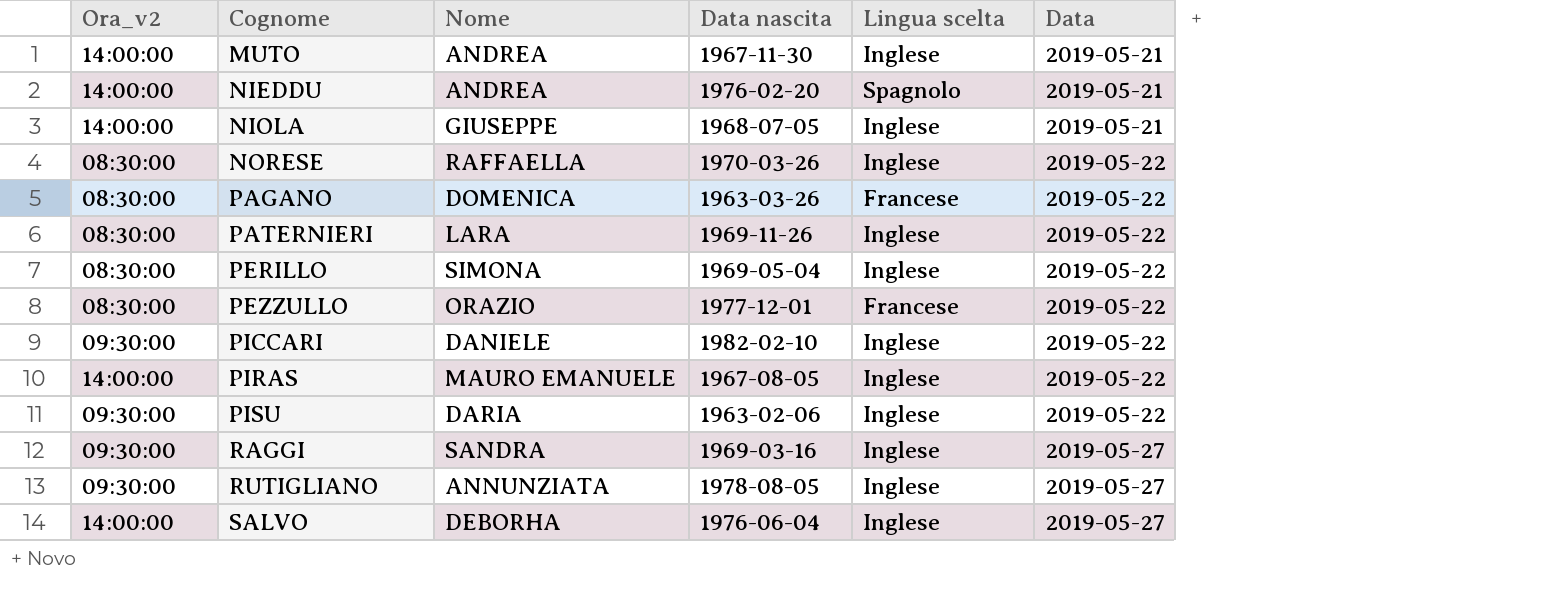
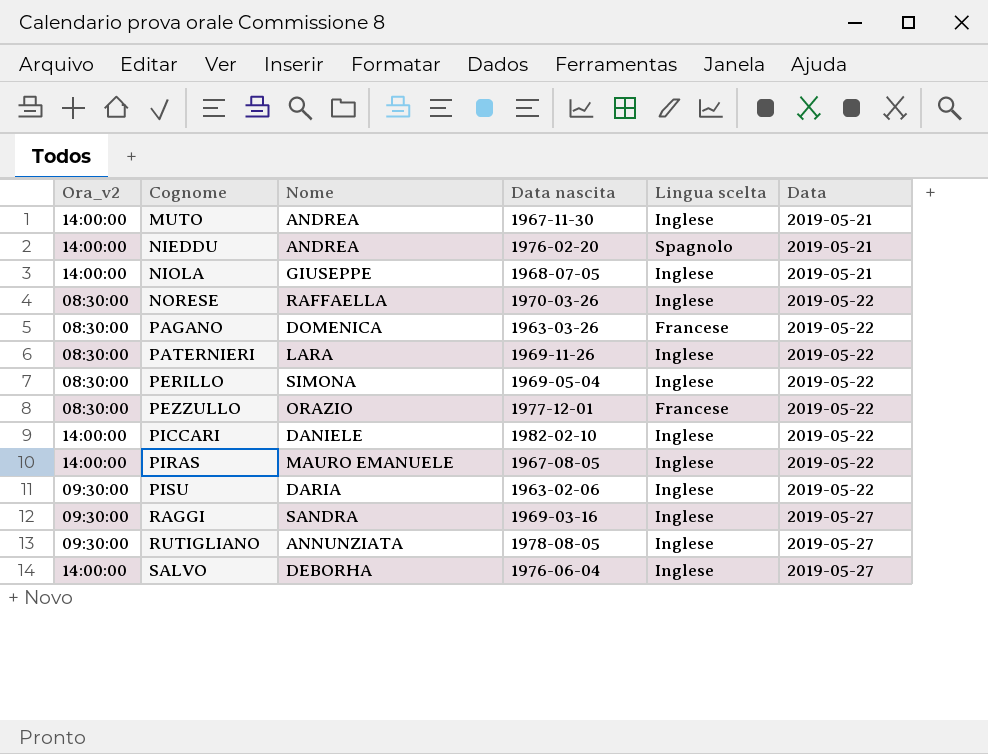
PICCARI | Ora_v2: 09:30:00 -> 14:00:00

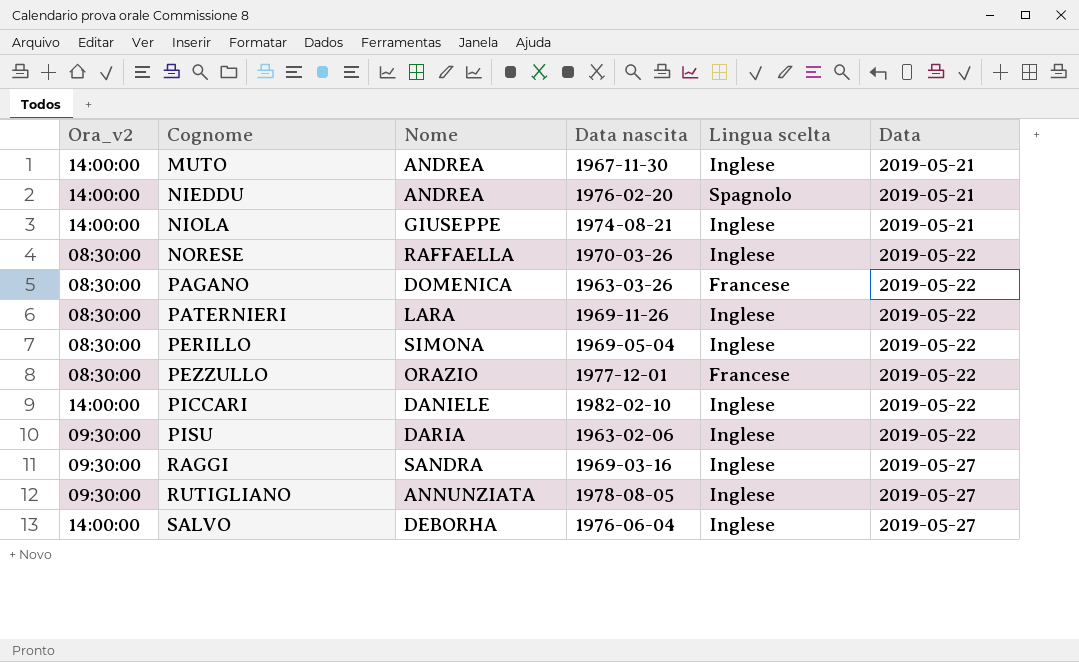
row PIRAS: 14:00:00 | MAURO EMANUELE | 1967-08-05 | Inglese | 2019-05-22 -> none
NIOLA | Data nascita: 1968-07-05 -> 1974-08-21

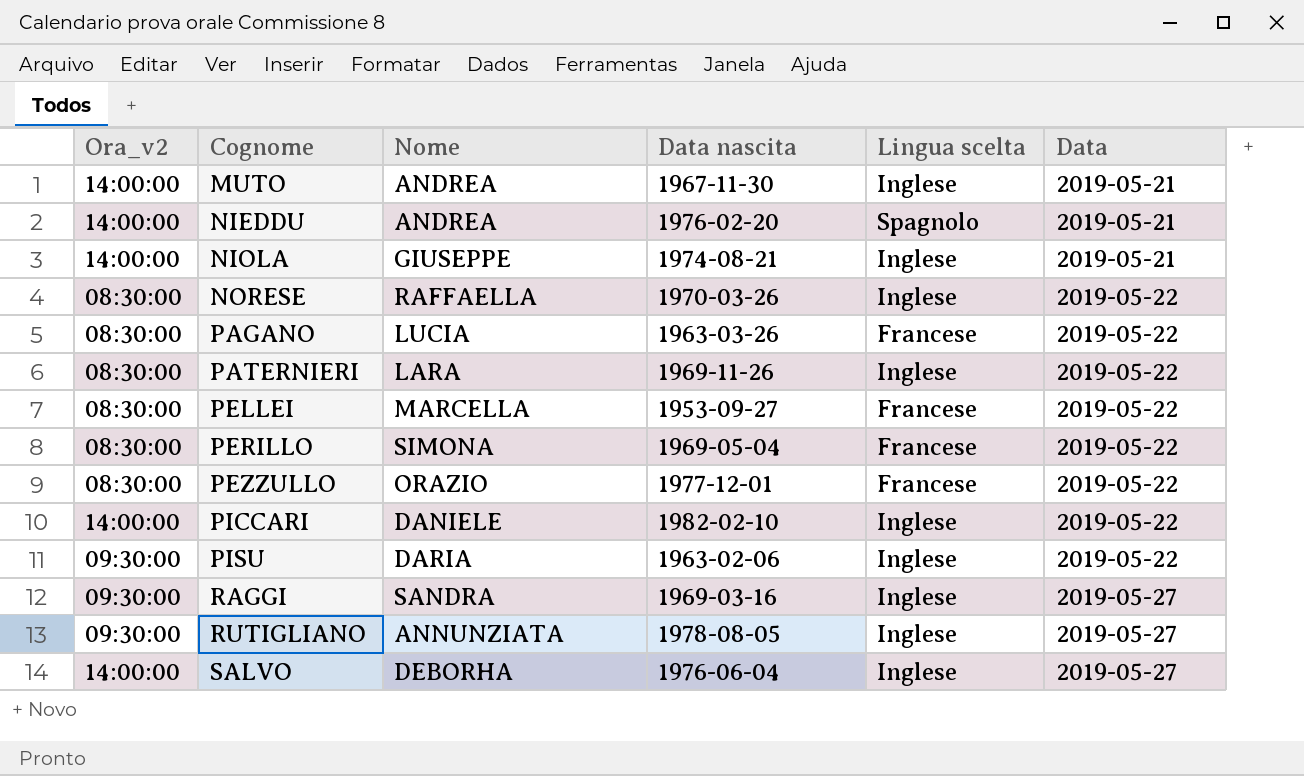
PAGANO | Nome: DOMENICA -> LUCIA
row PELLEI: none -> 08:30:00 | MARCELLA | 1953-09-27 | Francese | 2019-05-22
PERILLO | Lingua scelta: Inglese -> Francese

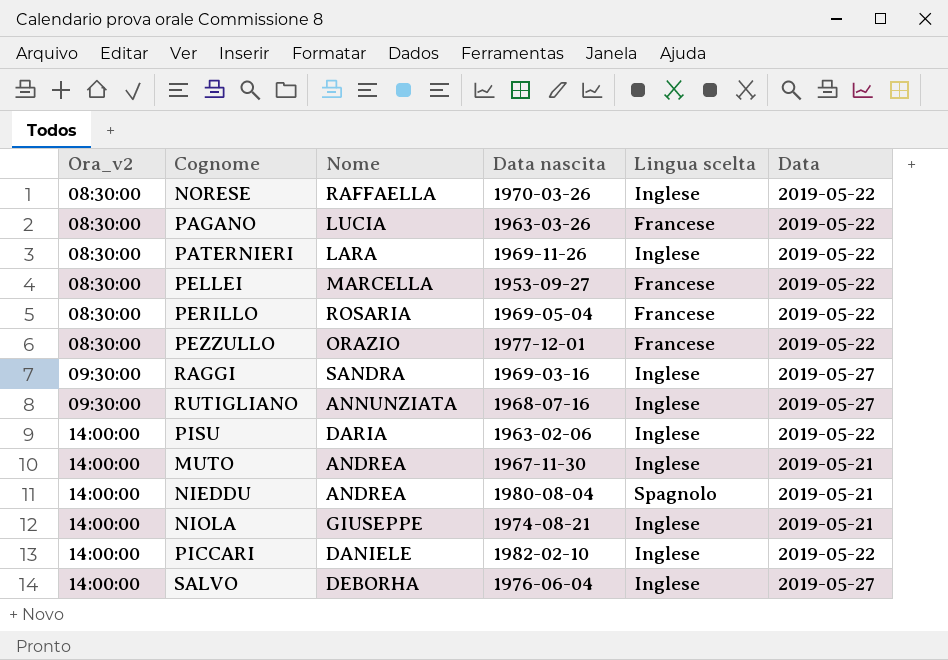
row order: Cognome ascending -> Ora_v2 ascending
PERILLO | Nome: SIMONA -> ROSARIA
RUTIGLIANO | Data nascita: 1978-08-05 -> 1968-07-16
PISU | Ora_v2: 09:30:00 -> 14:00:00
NIEDDU | Data nascita: 1976-02-20 -> 1980-08-04

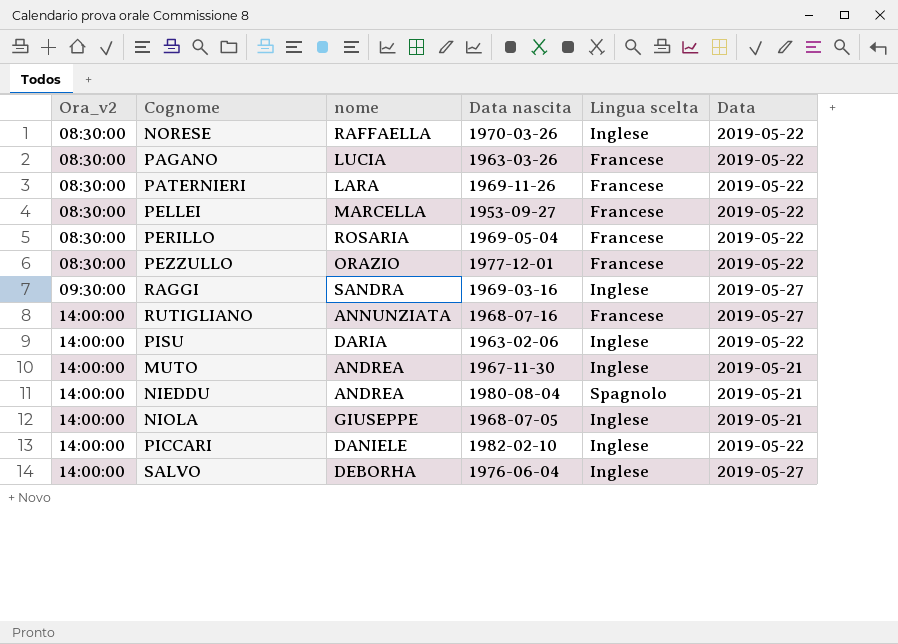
column name: Nome -> nome
PATERNIERI | Lingua scelta: Inglese -> Francese
RUTIGLIANO | Ora_v2: 09:30:00 -> 14:00:00
RUTIGLIANO | Lingua scelta: Inglese -> Francese
NIOLA | Data nascita: 1974-08-21 -> 1968-07-05

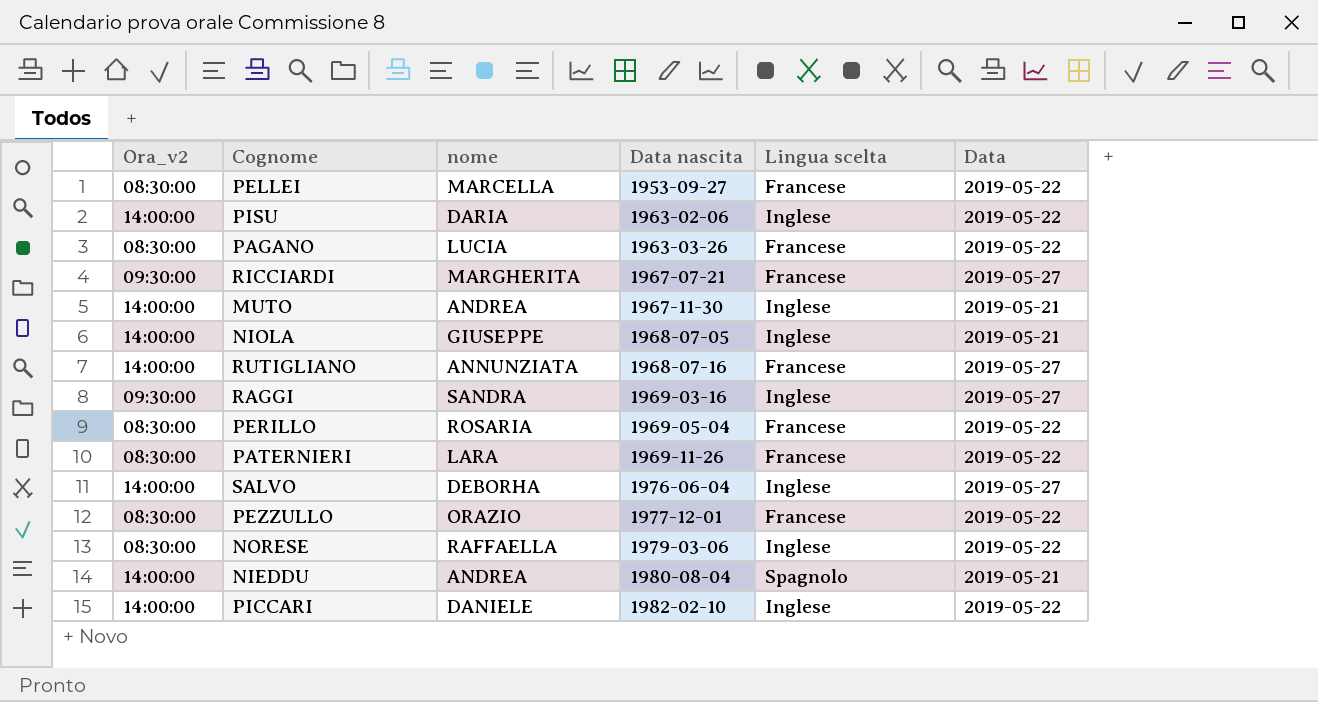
row order: Ora_v2 ascending -> Data nascita ascending
row RICCIARDI: none -> 09:30:00 | MARGHERITA | 1967-07-21 | Francese | 2019-05-27
NORESE | Data nascita: 1970-03-26 -> 1979-03-06

